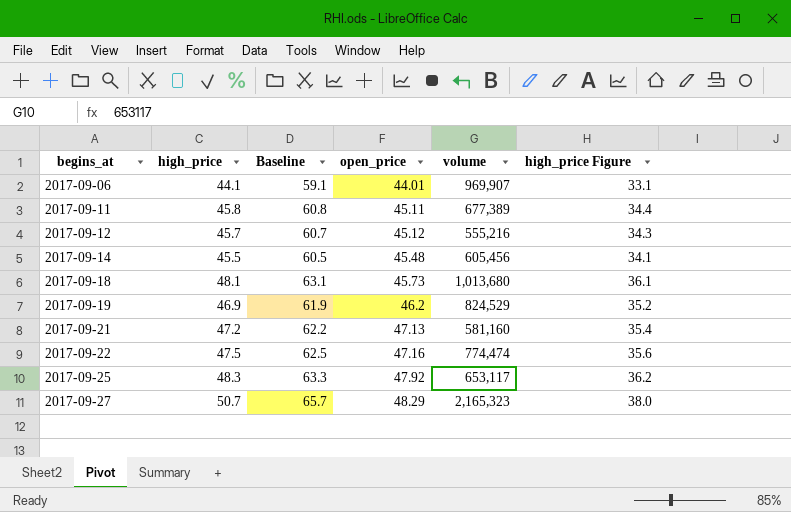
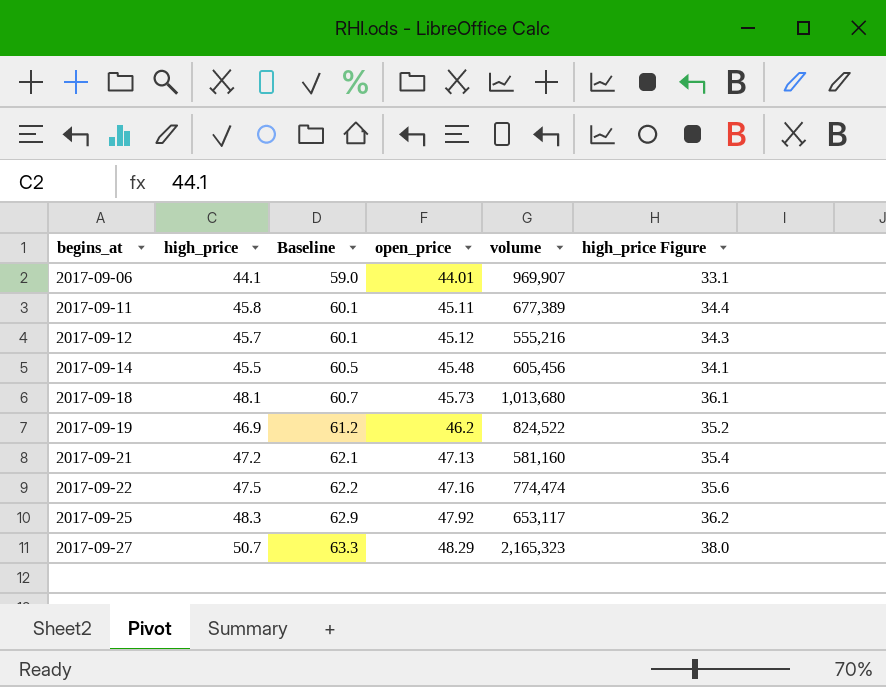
column Baseline | formula: [high_price] + 15 -> [open_price] + 15
2017-09-19 | volume: 824,529 -> 824,522

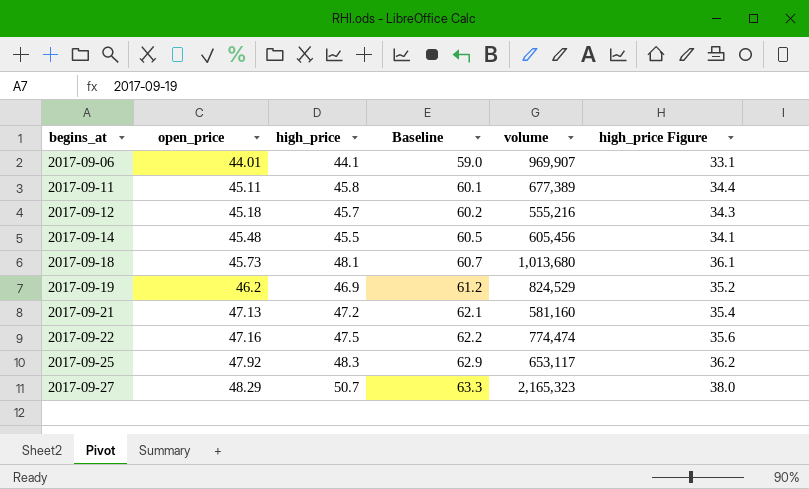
column open_price | position: 4 -> 2
2017-09-12 | open_price: 45.12 -> 45.18
2017-09-12 | Baseline: 60.1 -> 60.2
2017-09-19 | volume: 824,522 -> 824,529

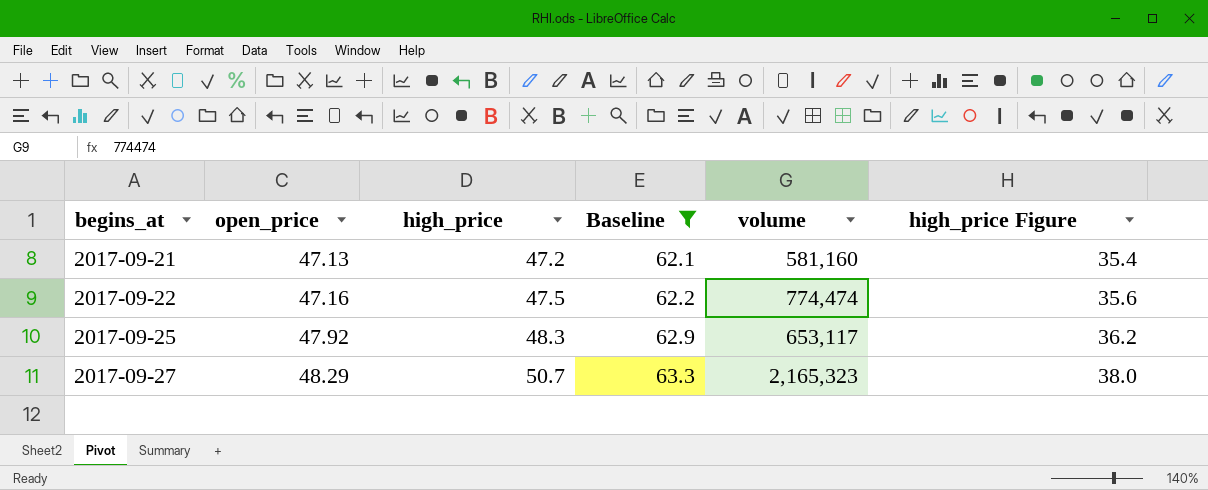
filter: none -> Baseline >= 62.1

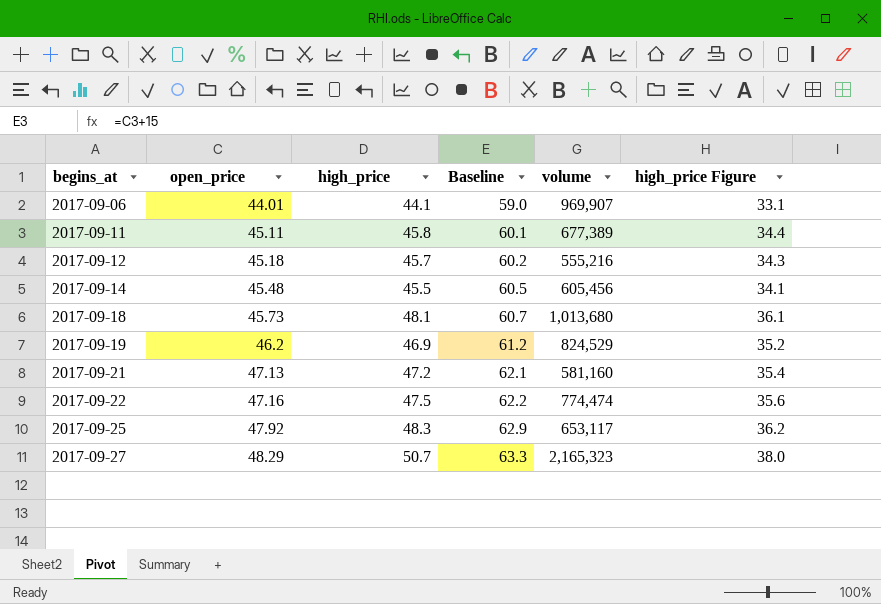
filter: Baseline >= 62.1 -> none

